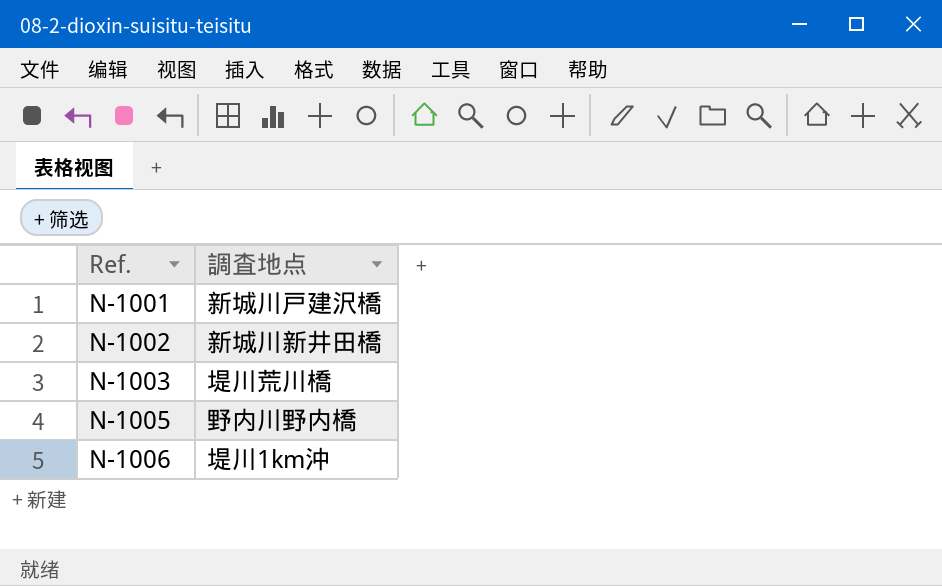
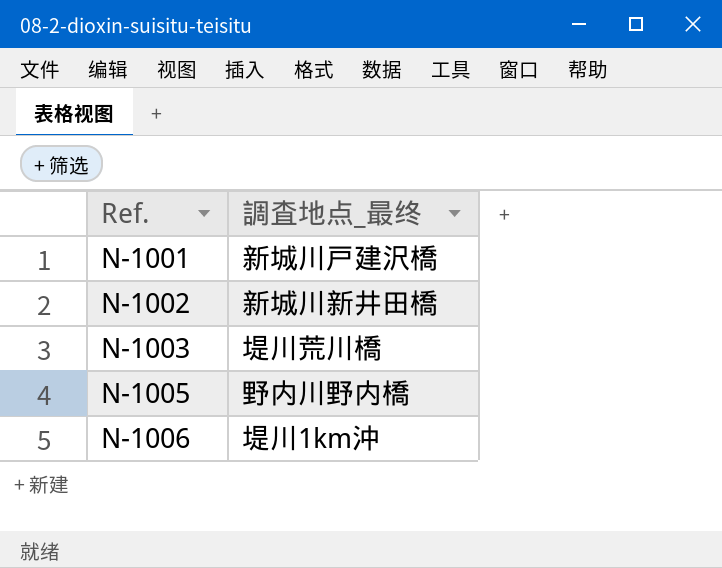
column name: 調査地点 -> 調査地点_最终

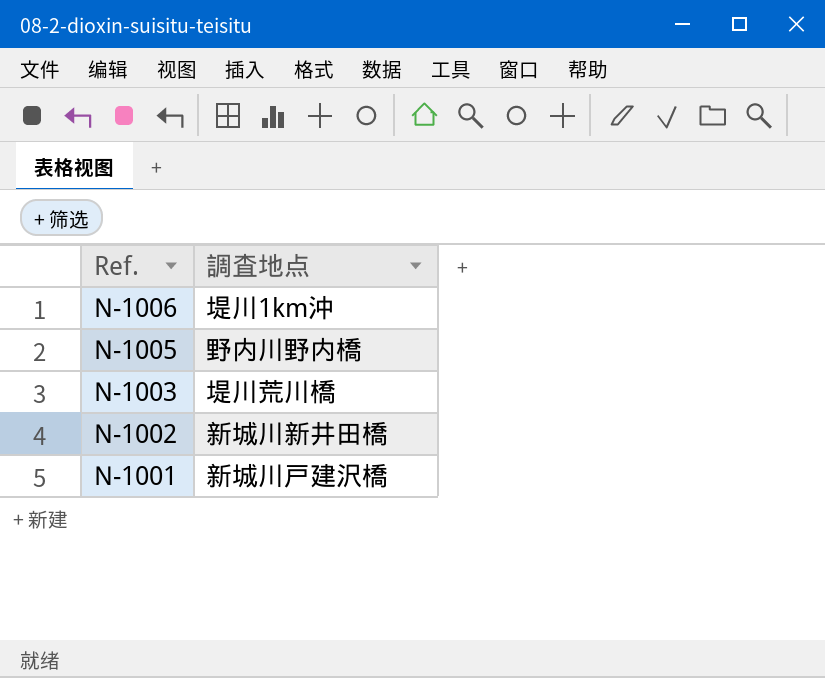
row order: Ref. ascending -> Ref. descending
column name: 調査地点_最终 -> 調査地点

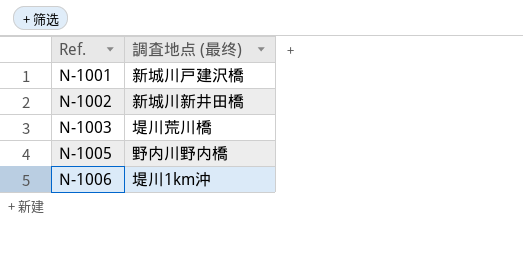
row order: Ref. descending -> Ref. ascending
column name: 調査地点 -> 調査地点 (最终)

